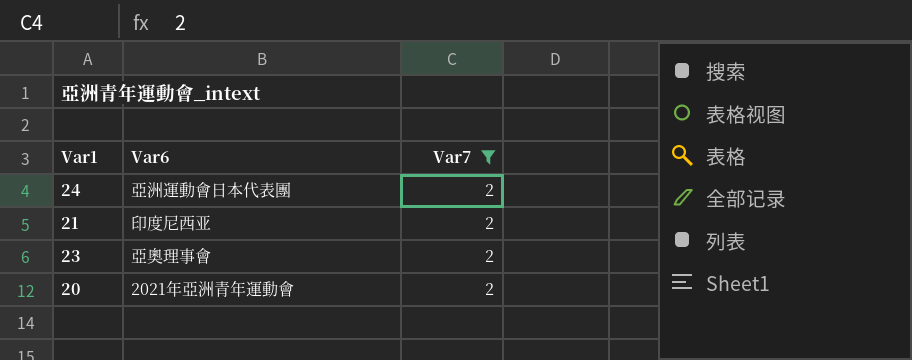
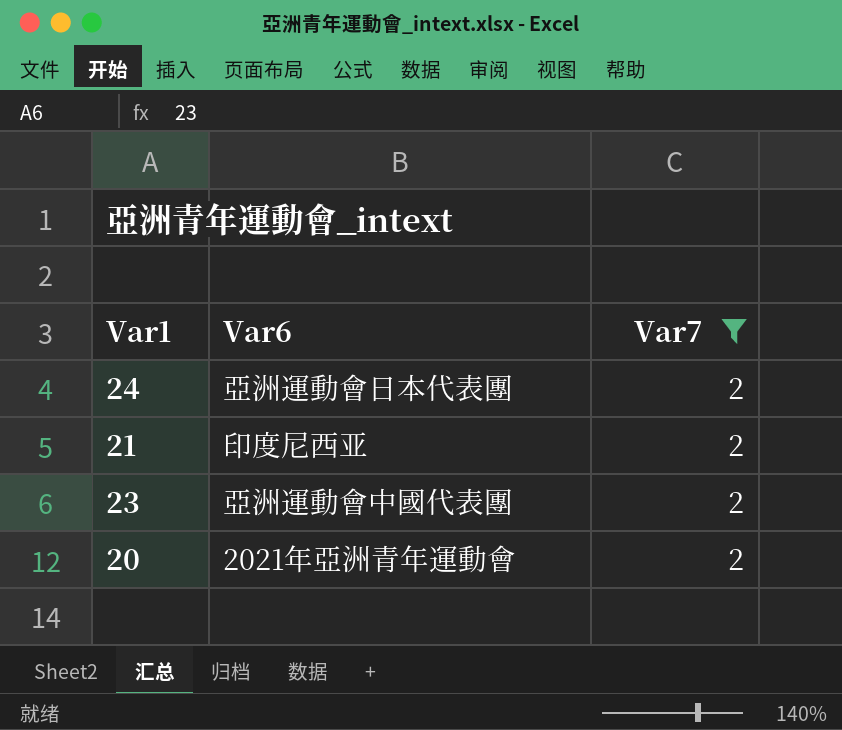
23 | Var6: 亞奧理事會 -> 亞洲運動會中國代表團

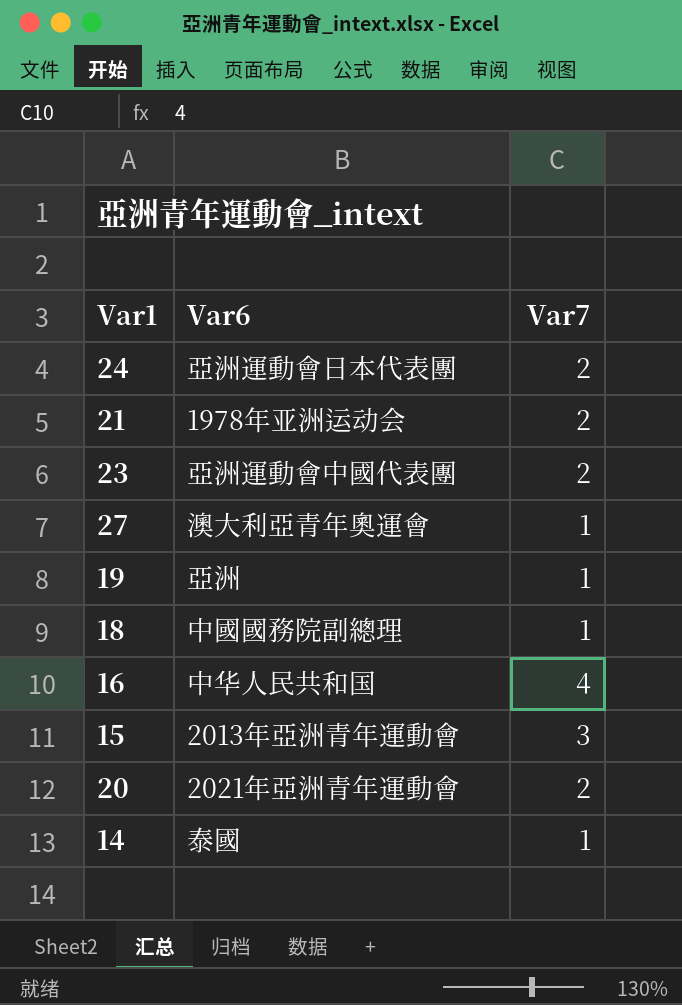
filter: Var7 = 2 -> none
21 | Var6: 印度尼西亚 -> 1978年亚洲运动会

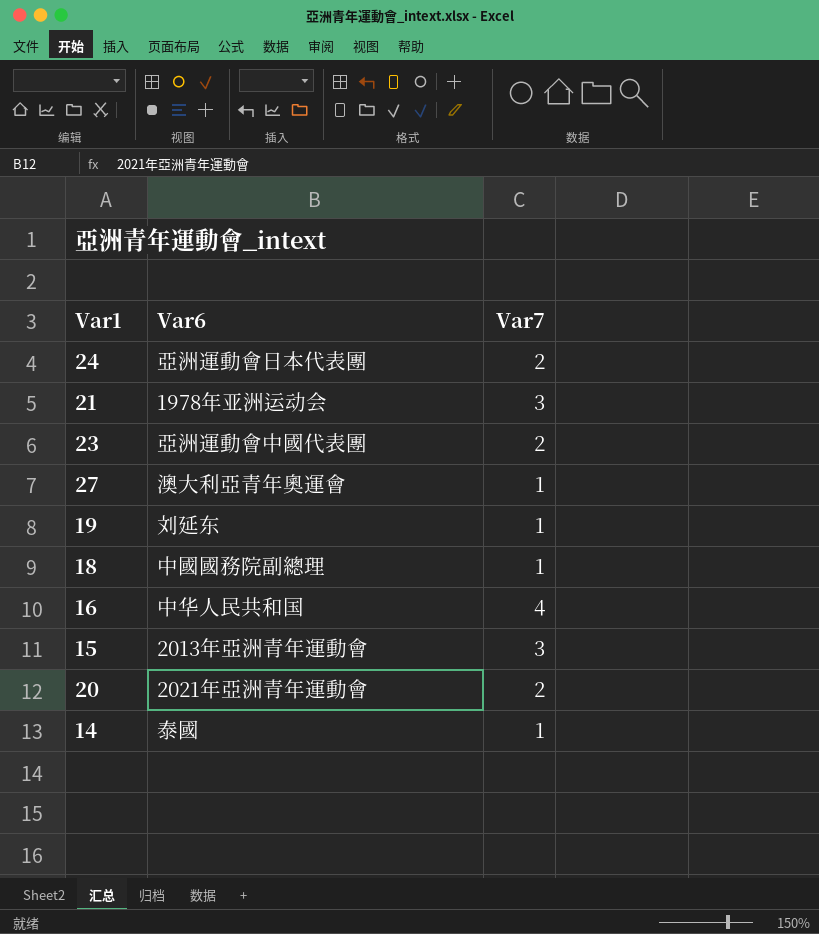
21 | Var7: 2 -> 3
19 | Var6: 亞洲 -> 刘延东

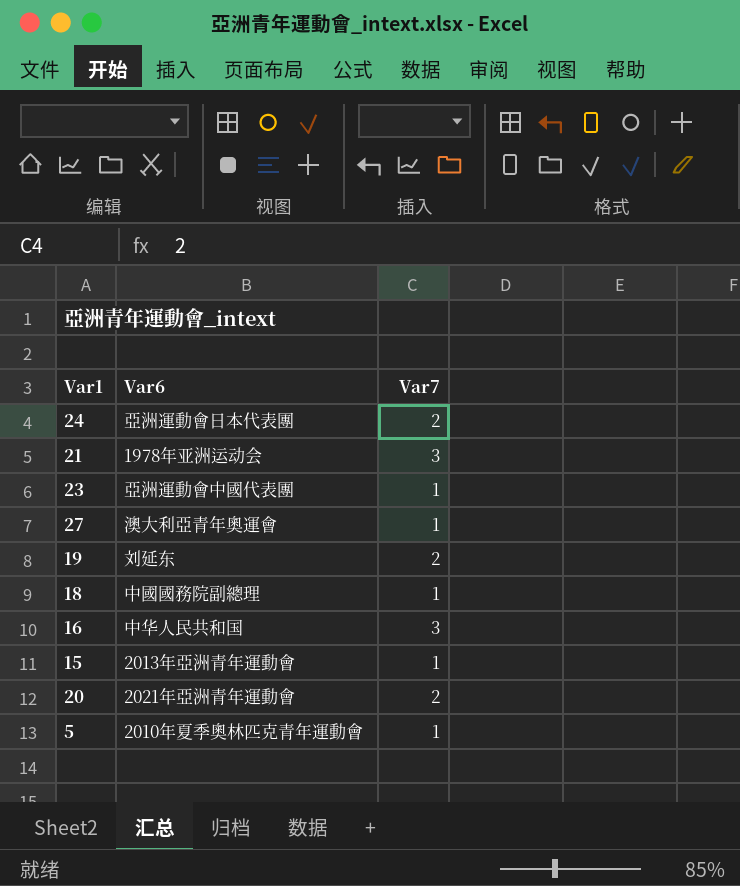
row 14: 泰國 | 1 -> none
23 | Var7: 2 -> 1
19 | Var7: 1 -> 2
16 | Var7: 4 -> 3
15 | Var7: 3 -> 1
row 5: none -> 2010年夏季奧林匹克青年運動會 | 1

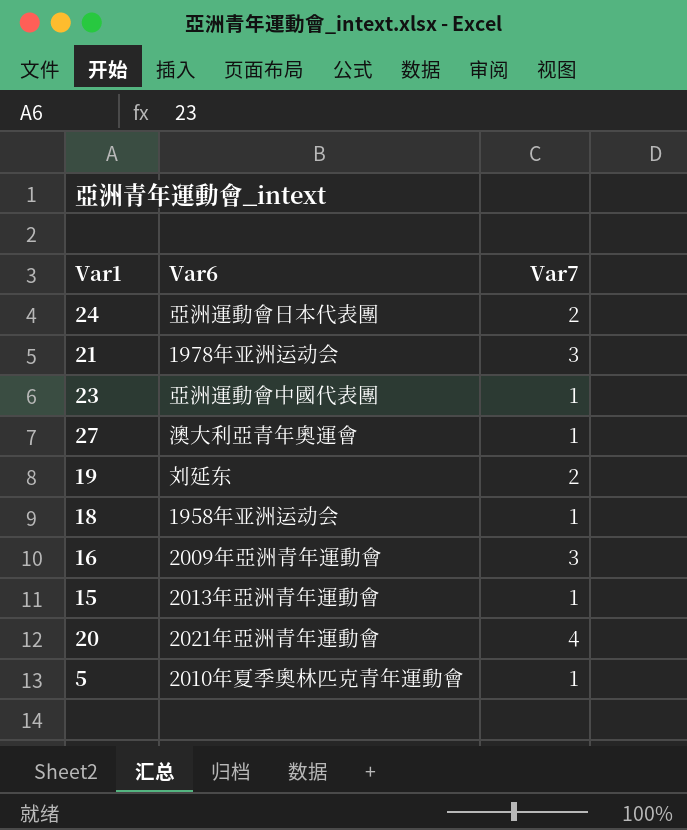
18 | Var6: 中國國務院副總理 -> 1958年亚洲运动会
16 | Var6: 中华人民共和国 -> 2009年亞洲青年運動會
20 | Var7: 2 -> 4

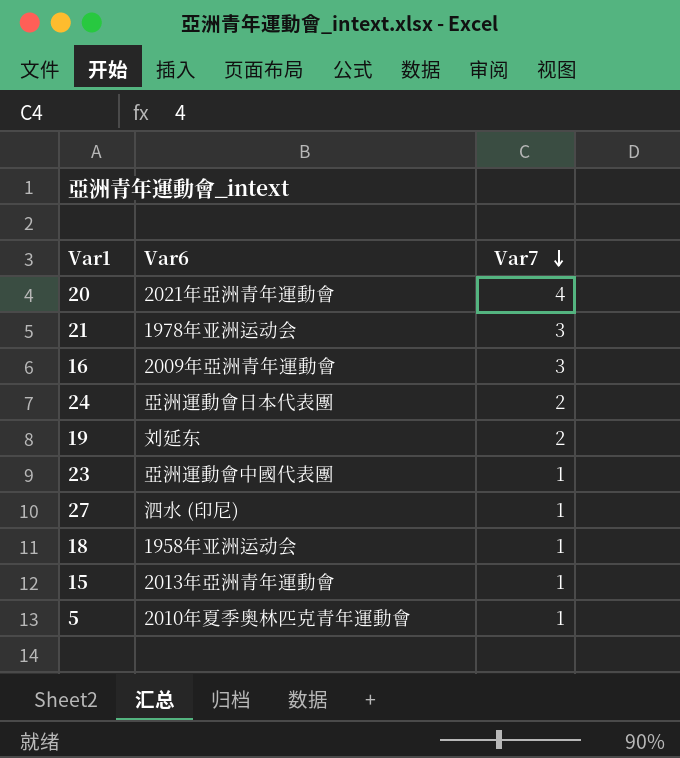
row order: none -> Var7 descending
27 | Var6: 澳大利亞青年奧運會 -> 泗水 (印尼)

